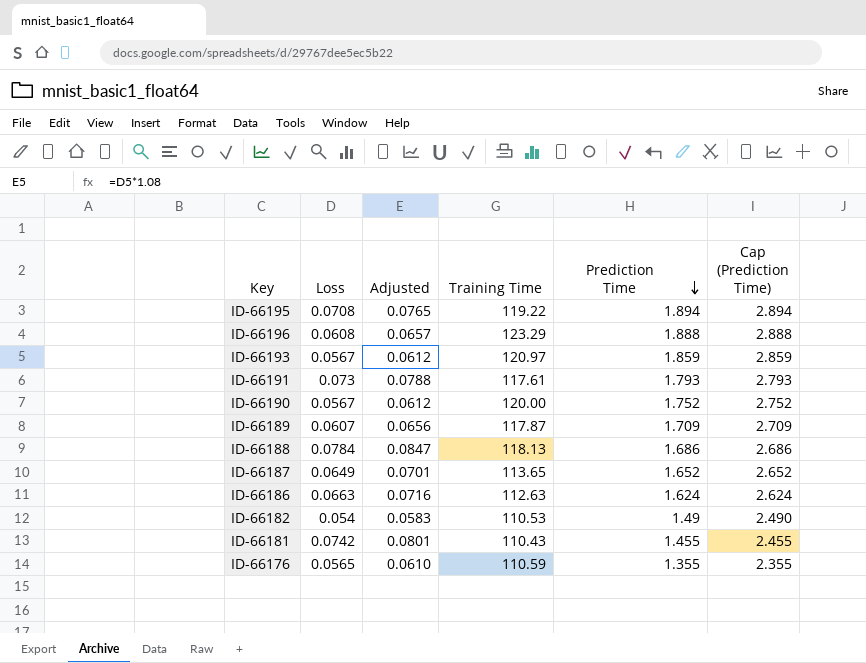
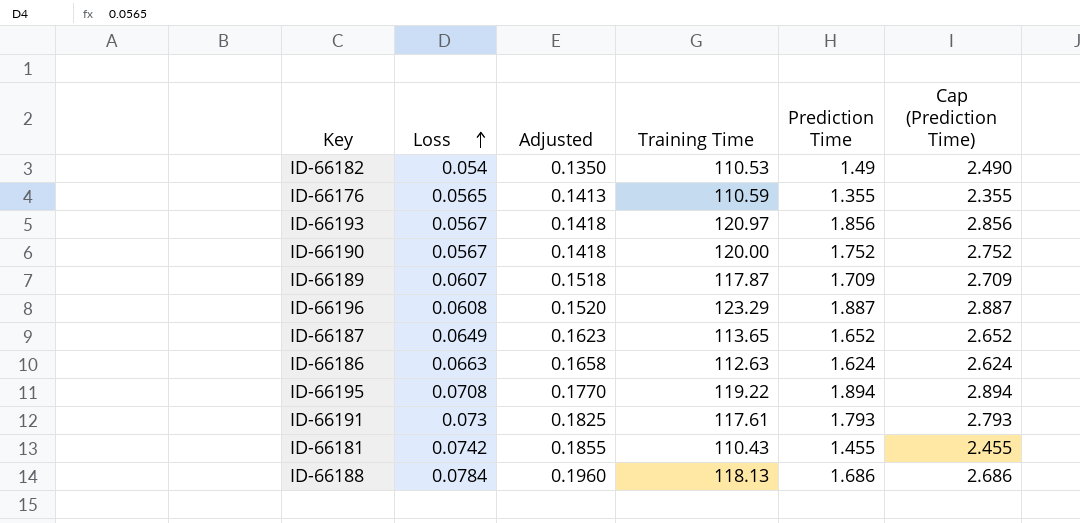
row order: Prediction Time descending -> Loss ascending
column Adjusted | formula: [Loss] * 1.08 -> [Loss] * 2.5
ID-66193 | Prediction Time: 1.859 -> 1.856
ID-66193 | Cap (Prediction Time): 2.859 -> 2.856
ID-66196 | Prediction Time: 1.888 -> 1.887
ID-66196 | Cap (Prediction Time): 2.888 -> 2.887

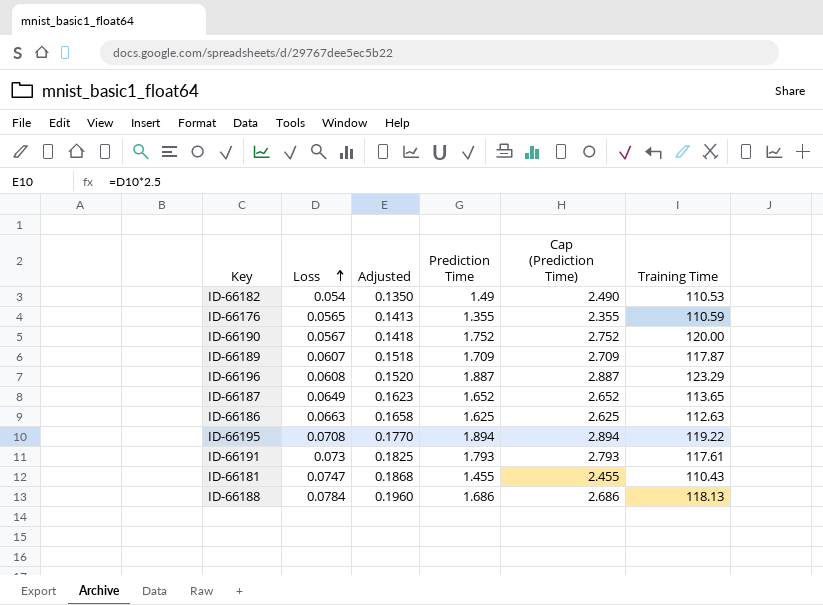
column Training Time | position: 4 -> 6
row ID-66193: 0.0567 | 0.1418 | 120.97 | 1.856 | 2.856 -> none
ID-66186 | Prediction Time: 1.624 -> 1.625
ID-66186 | Cap (Prediction Time): 2.624 -> 2.625
ID-66181 | Loss: 0.0742 -> 0.0747
ID-66181 | Adjusted: 0.1855 -> 0.1868

